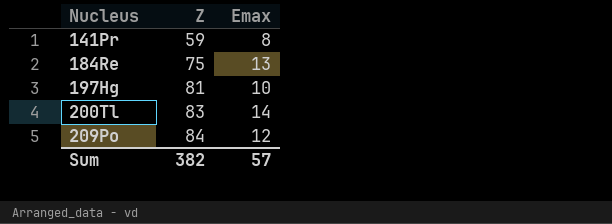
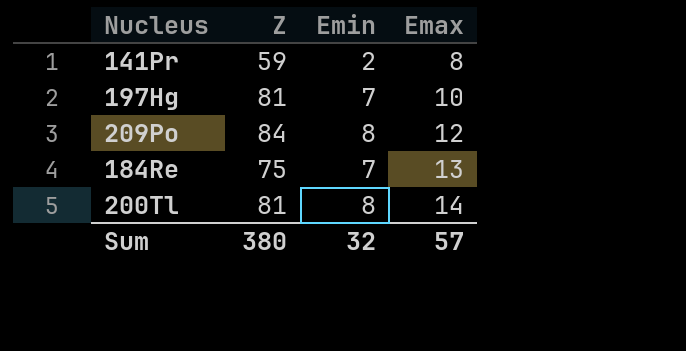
row order: Nucleus ascending -> Emax ascending
column Emin | position: none -> 3
200Tl | Z: 83 -> 81
Sum | Z: 382 -> 380

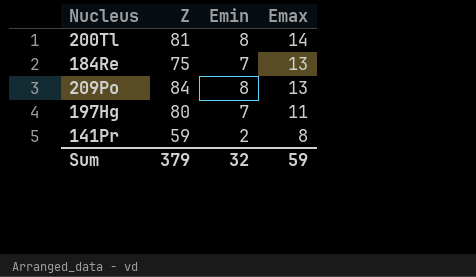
row order: Emax ascending -> Emax descending
209Po | Emax: 12 -> 13
197Hg | Z: 81 -> 80
197Hg | Emax: 10 -> 11
Sum | Z: 380 -> 379
Sum | Emax: 57 -> 59

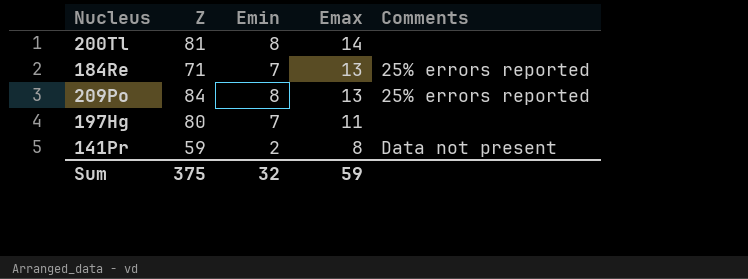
column Comments | position: none -> 5
184Re | Z: 75 -> 71
Sum | Z: 379 -> 375

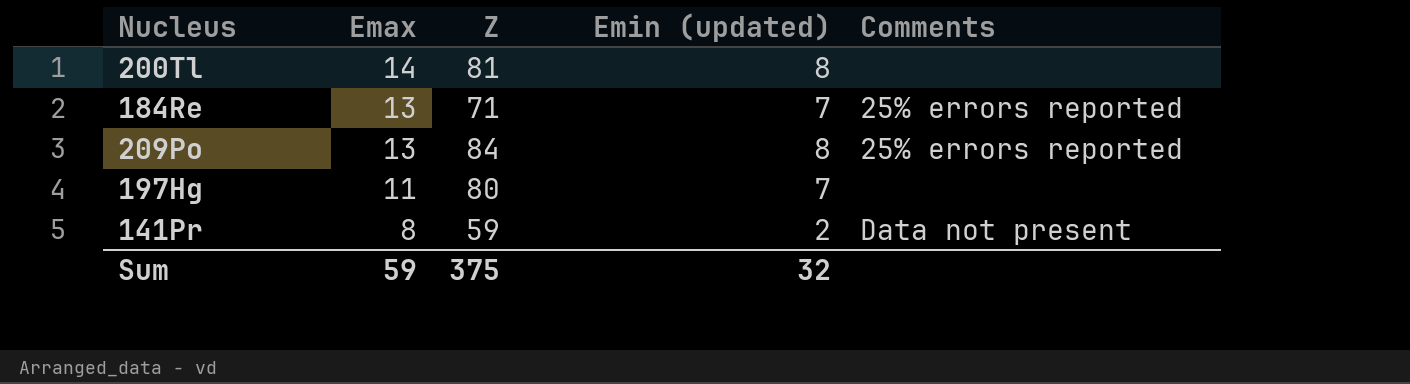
column Emax | position: 4 -> 2
column name: Emin -> Emin (updated)

